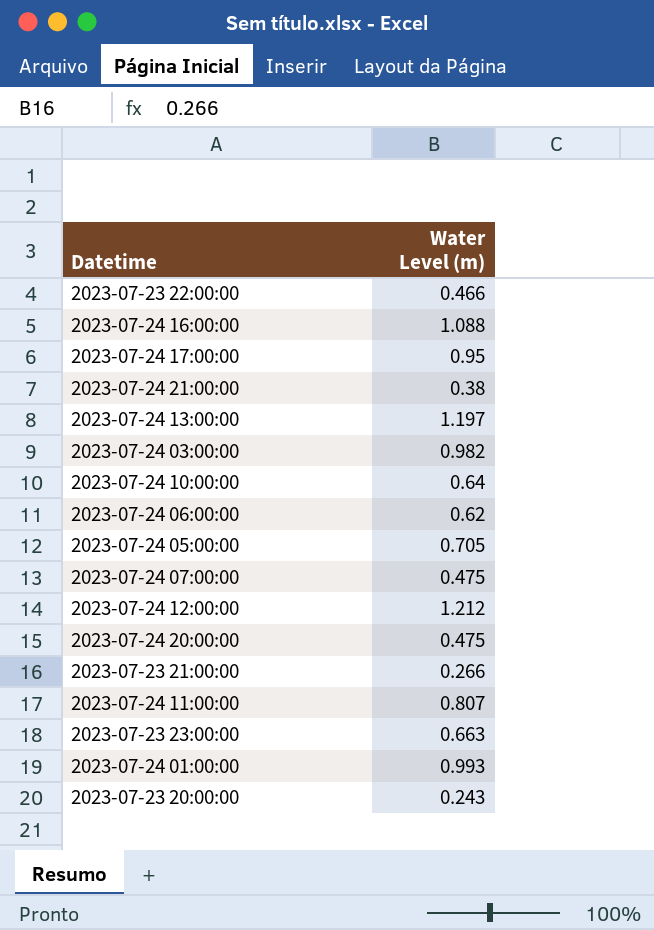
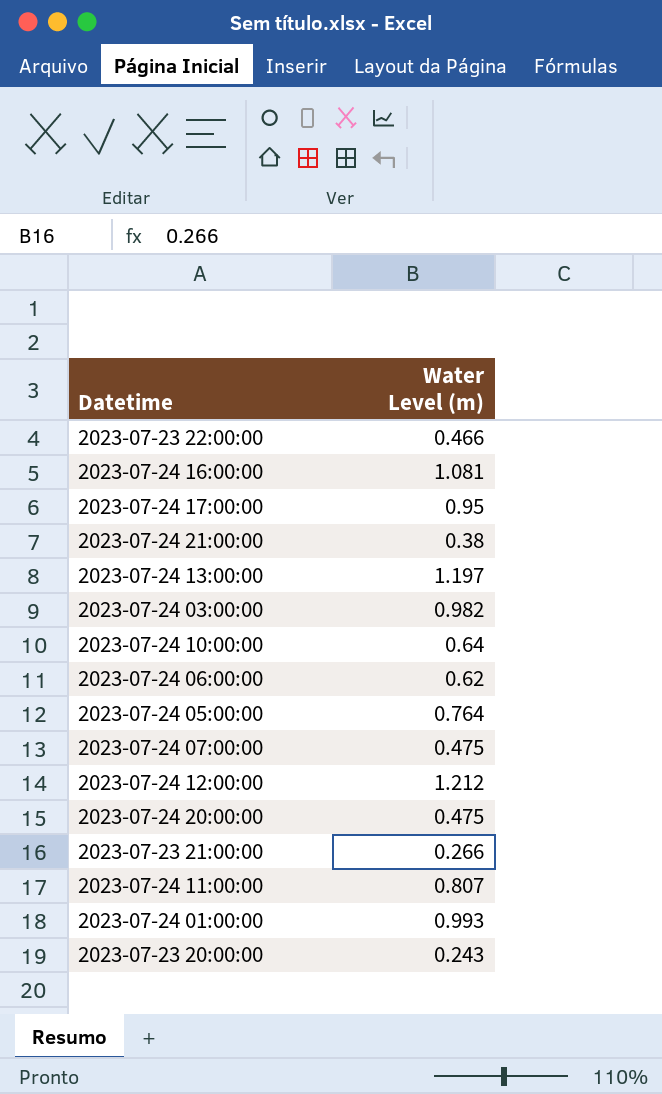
row 2023-07-23 23:00:00: 0.663 -> none
2023-07-24 16:00:00 | Water Level (m): 1.088 -> 1.081
2023-07-24 05:00:00 | Water Level (m): 0.705 -> 0.764

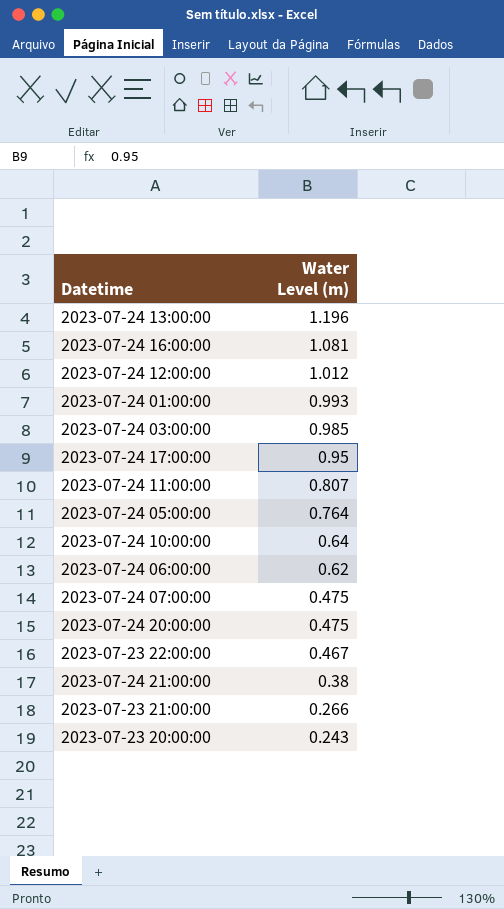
row order: none -> Water Level (m) descending
2023-07-24 13:00:00 | Water Level (m): 1.197 -> 1.196
2023-07-24 12:00:00 | Water Level (m): 1.212 -> 1.012
2023-07-24 03:00:00 | Water Level (m): 0.982 -> 0.985
2023-07-23 22:00:00 | Water Level (m): 0.466 -> 0.467

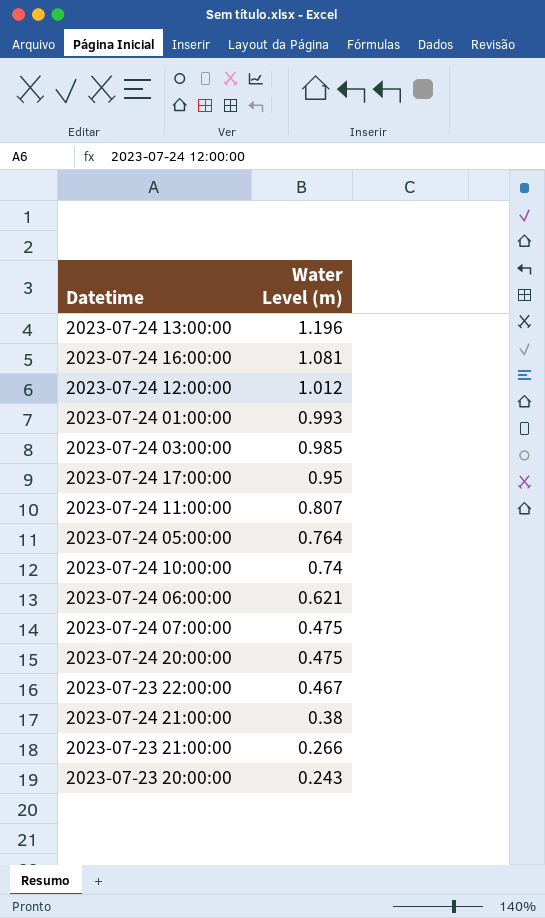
2023-07-24 10:00:00 | Water Level (m): 0.64 -> 0.74
2023-07-24 06:00:00 | Water Level (m): 0.62 -> 0.621

